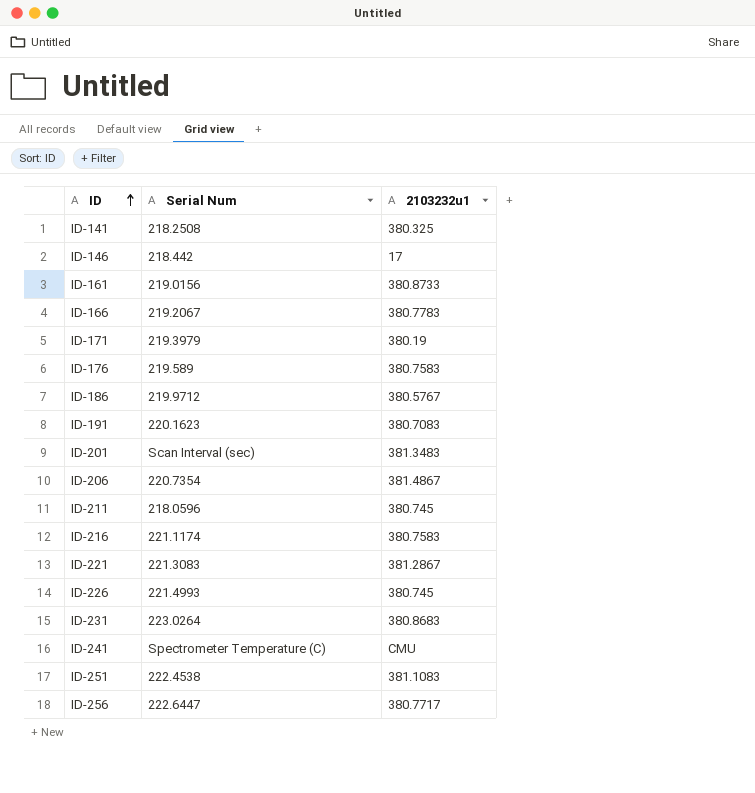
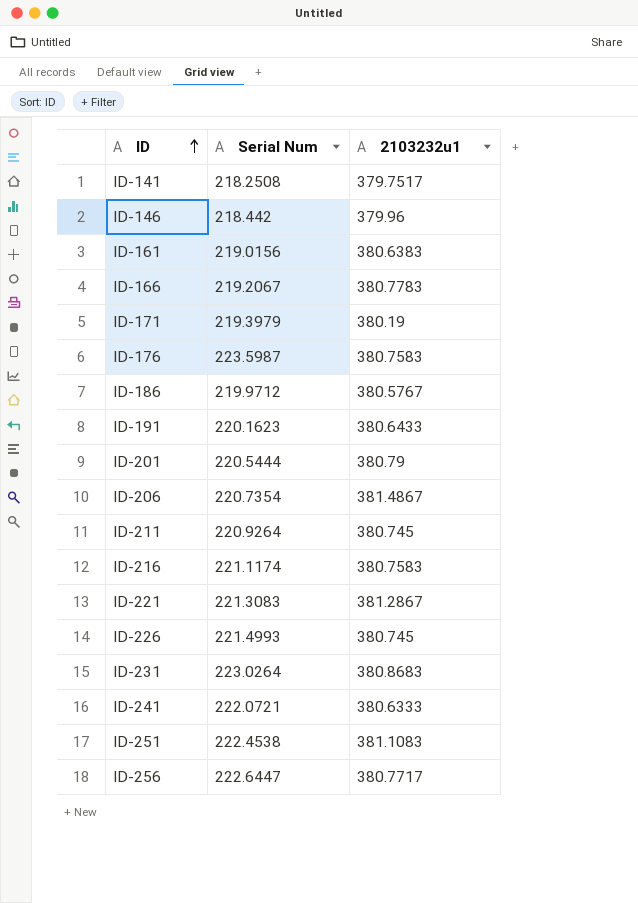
ID-141 | 2103232u1: 380.325 -> 379.7517
ID-146 | 2103232u1: 17 -> 379.96
ID-161 | 2103232u1: 380.8733 -> 380.6383
ID-176 | Serial Num: 219.589 -> 223.5987
ID-191 | 2103232u1: 380.7083 -> 380.6433
ID-201 | Serial Num: Scan Interval (sec) -> 220.5444
ID-201 | 2103232u1: 381.3483 -> 380.79
ID-211 | Serial Num: 218.0596 -> 220.9264
ID-241 | Serial Num: Spectrometer Temperature (C) -> 222.0721
ID-241 | 2103232u1: CMU -> 380.6333

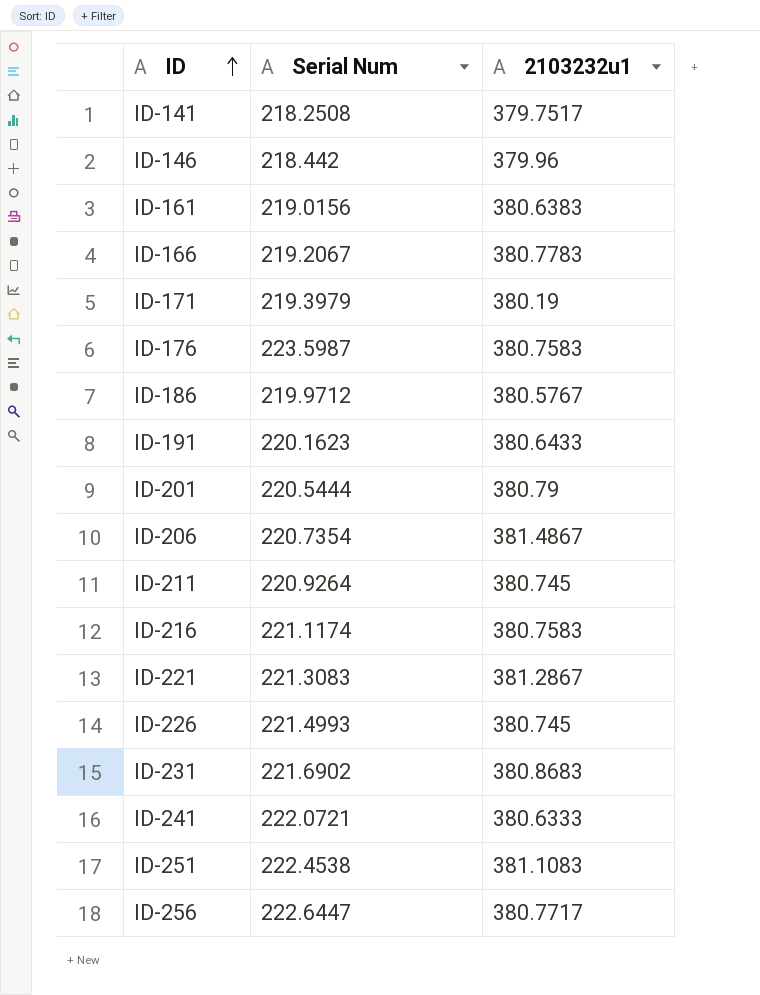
ID-231 | Serial Num: 223.0264 -> 221.6902

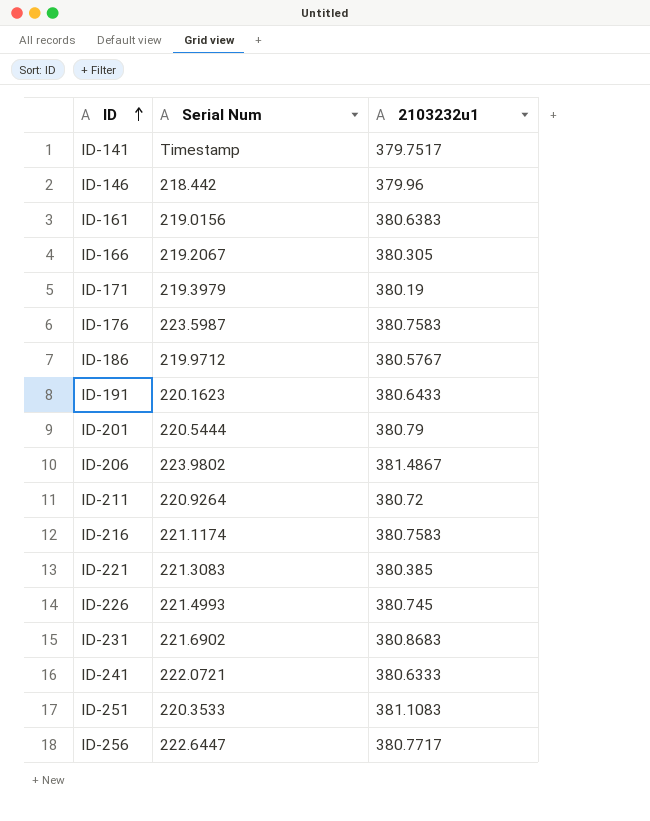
ID-141 | Serial Num: 218.2508 -> Timestamp
ID-166 | 2103232u1: 380.7783 -> 380.305
ID-206 | Serial Num: 220.7354 -> 223.9802
ID-211 | 2103232u1: 380.745 -> 380.72
ID-221 | 2103232u1: 381.2867 -> 380.385
ID-251 | Serial Num: 222.4538 -> 220.3533

